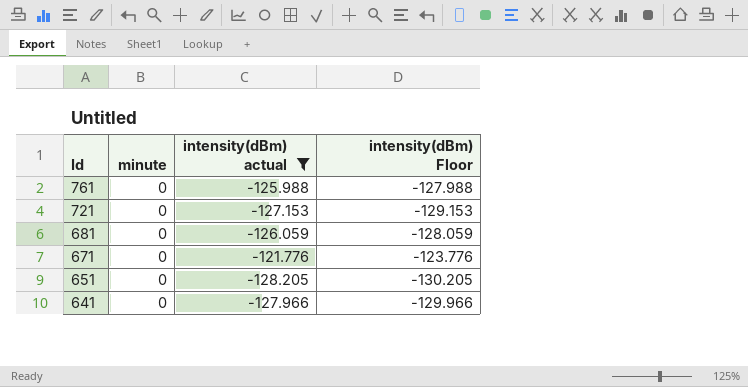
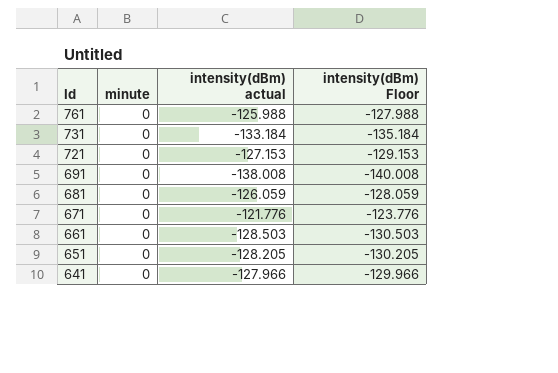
filter: intensity(dBm) actual >= -128.205 -> none

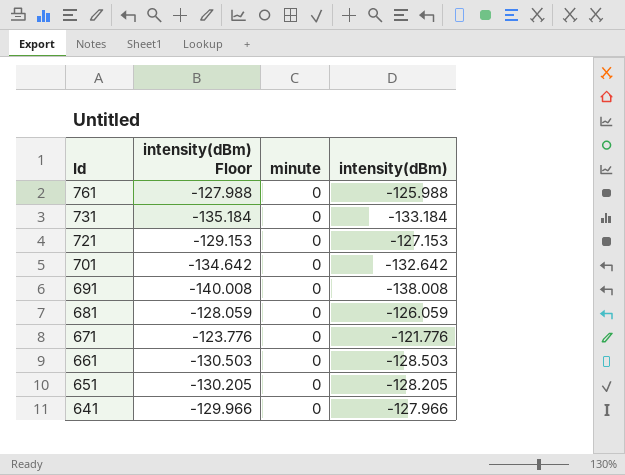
column intensity(dBm) Floor | position: 4 -> 2
column name: intensity(dBm) actual -> intensity(dBm)
row 701: none -> -134.642 | 0 | -132.642

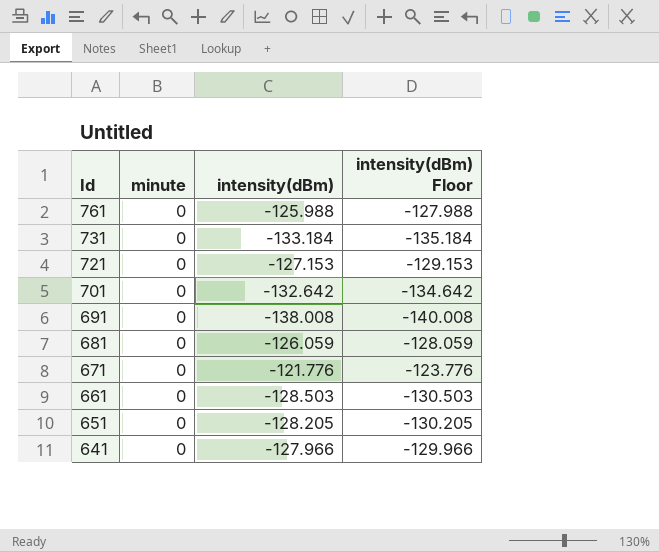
column intensity(dBm) Floor | position: 2 -> 4

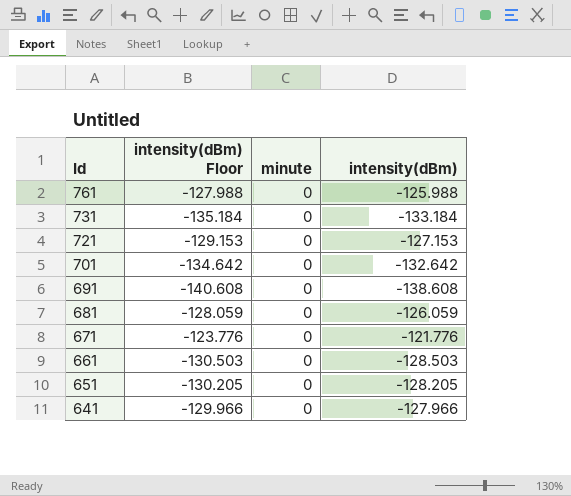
column intensity(dBm) Floor | position: 4 -> 2
691 | intensity(dBm) Floor: -140.008 -> -140.608
691 | intensity(dBm): -138.008 -> -138.608

